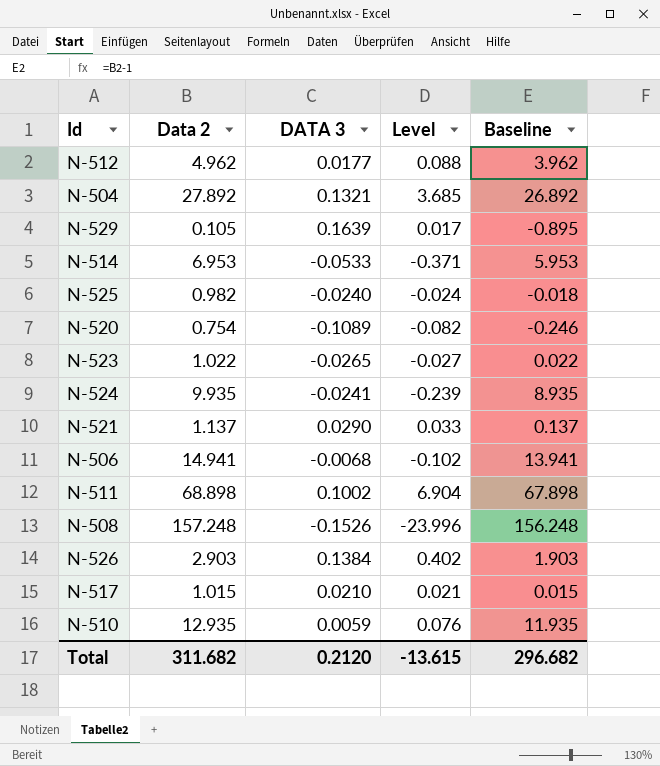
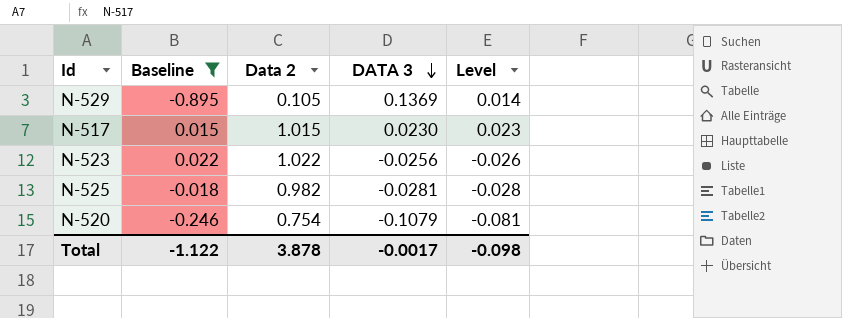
filter: none -> Baseline <= 0.022
row order: none -> DATA 3 descending
column Baseline | position: 5 -> 2
N-529 | DATA 3: 0.1639 -> 0.1369
N-529 | Level: 0.017 -> 0.014
N-517 | DATA 3: 0.0210 -> 0.0230
N-517 | Level: 0.021 -> 0.023
N-523 | DATA 3: -0.0265 -> -0.0256
N-523 | Level: -0.027 -> -0.026
N-525 | DATA 3: -0.0240 -> -0.0281
N-525 | Level: -0.024 -> -0.028
N-520 | DATA 3: -0.1089 -> -0.1079
N-520 | Level: -0.082 -> -0.081
Total | Baseline: 296.682 -> -1.122
Total | Data 2: 311.682 -> 3.878
Total | DATA 3: 0.2120 -> -0.0017
Total | Level: -13.615 -> -0.098

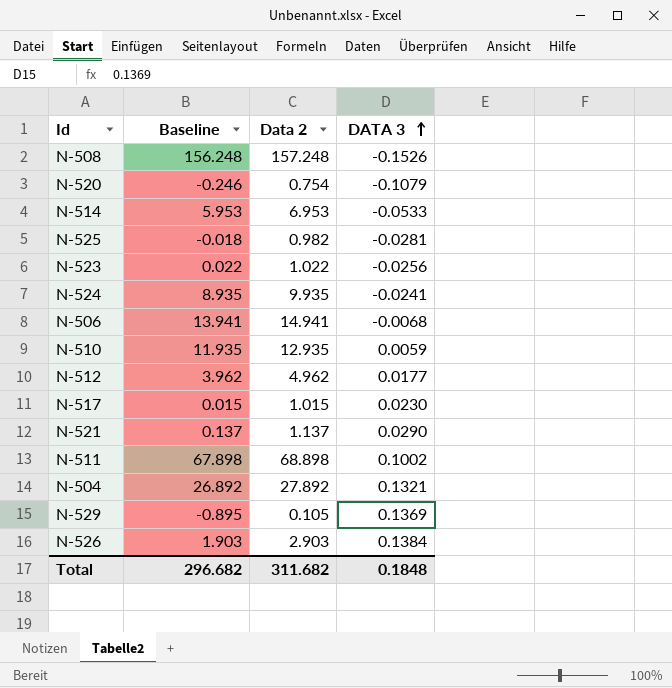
filter: Baseline <= 0.022 -> none
row order: DATA 3 descending -> DATA 3 ascending
column Level | formula: [Data 2] * [DATA 3] -> none
Total | Baseline: -1.122 -> 296.682
Total | Data 2: 3.878 -> 311.682
Total | DATA 3: -0.0017 -> 0.1848

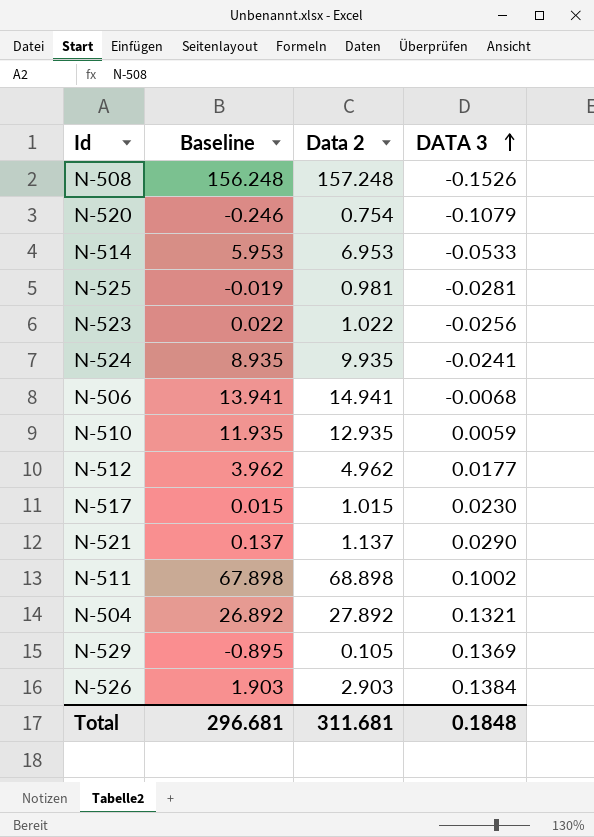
N-525 | Baseline: -0.018 -> -0.019
N-525 | Data 2: 0.982 -> 0.981
Total | Baseline: 296.682 -> 296.681
Total | Data 2: 311.682 -> 311.681

